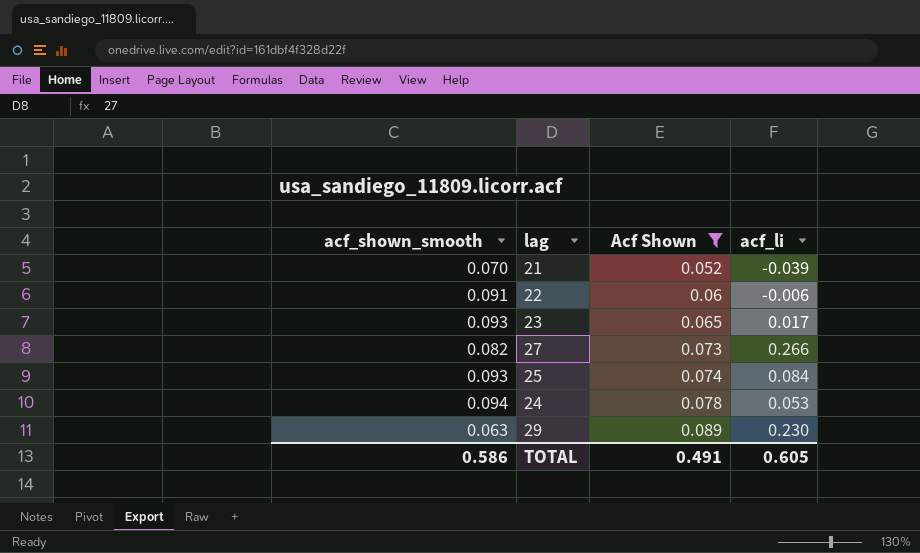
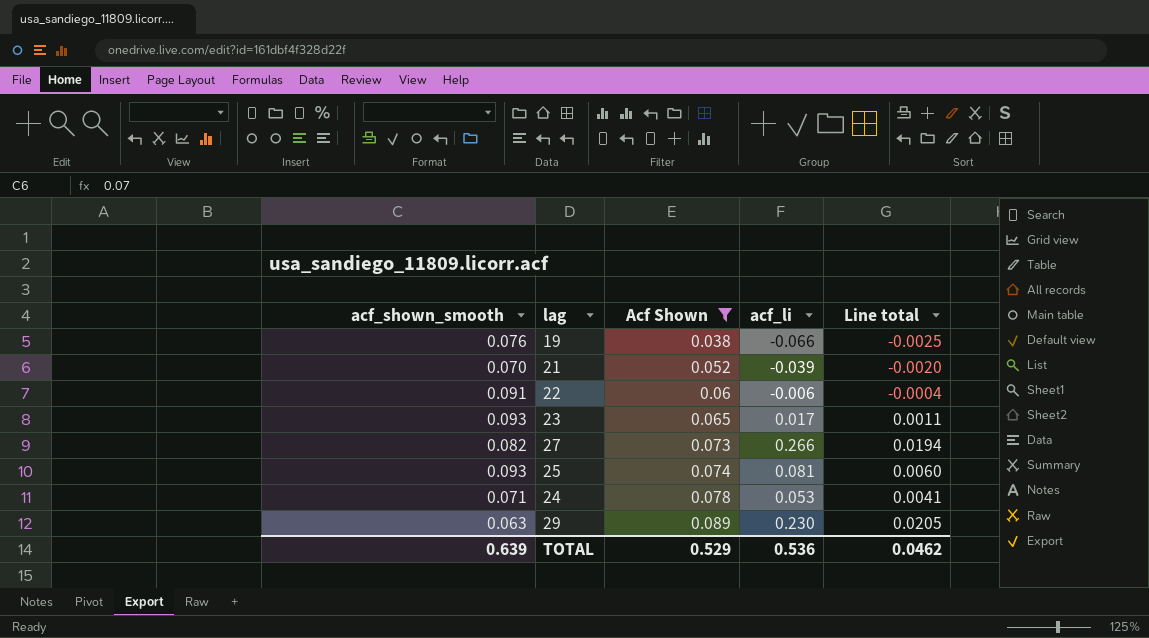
column Line total | formula: none -> [Acf Shown] * [acf_li]
row 19: none -> 0.076 | 0.038 | -0.066 | -0.0025
25 | acf_li: 0.084 -> 0.081
24 | acf_shown_smooth: 0.094 -> 0.071
TOTAL | acf_shown_smooth: 0.586 -> 0.639
TOTAL | Acf Shown: 0.491 -> 0.529
TOTAL | acf_li: 0.605 -> 0.536

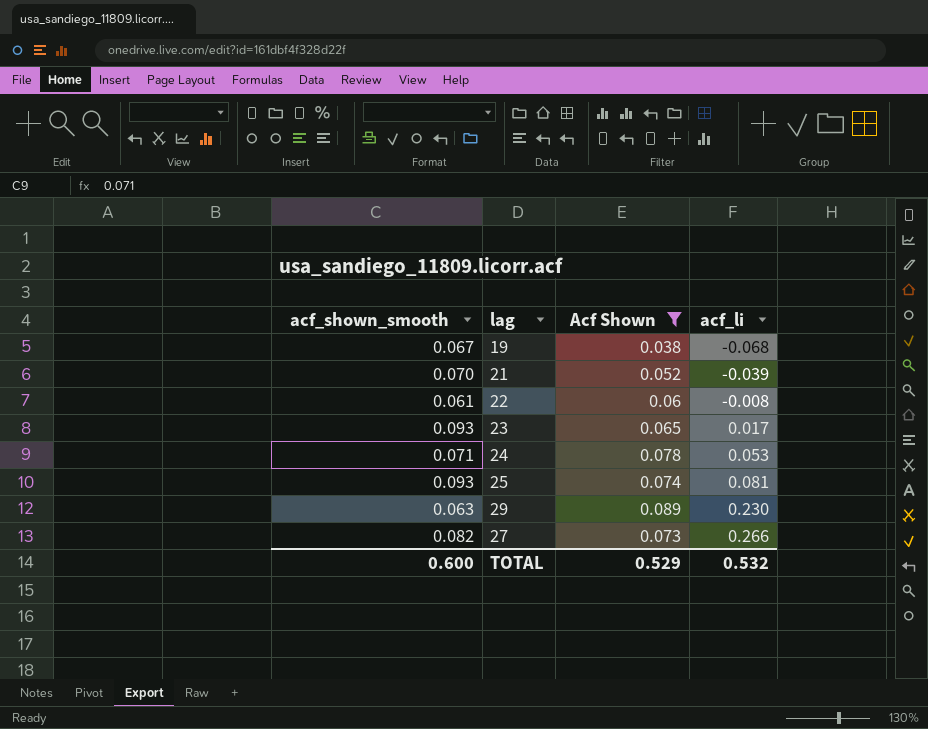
row order: Acf Shown ascending -> acf_li ascending
column Line total | formula: [Acf Shown] * [acf_li] -> none
19 | acf_shown_smooth: 0.076 -> 0.067
19 | acf_li: -0.066 -> -0.068
22 | acf_shown_smooth: 0.091 -> 0.061
22 | acf_li: -0.006 -> -0.008
TOTAL | acf_shown_smooth: 0.639 -> 0.600
TOTAL | acf_li: 0.536 -> 0.532

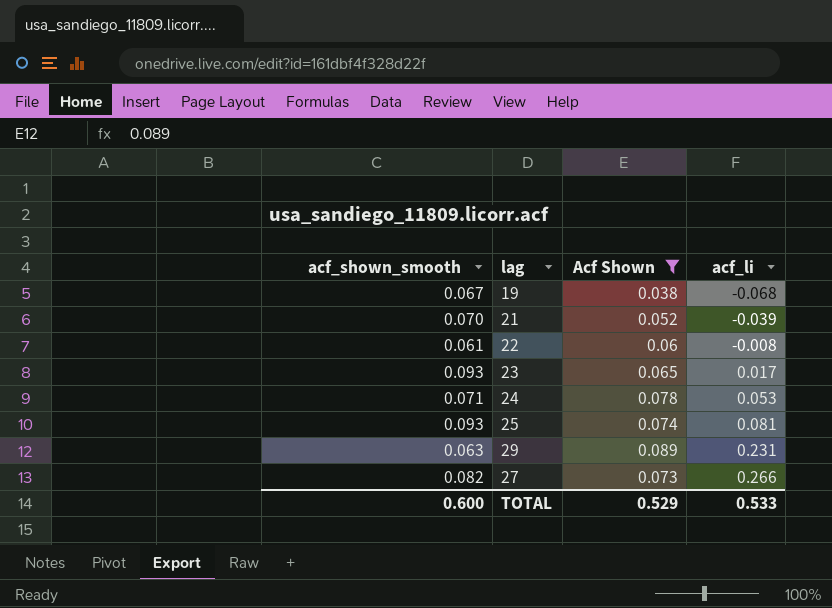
29 | acf_li: 0.230 -> 0.231
TOTAL | acf_li: 0.532 -> 0.533

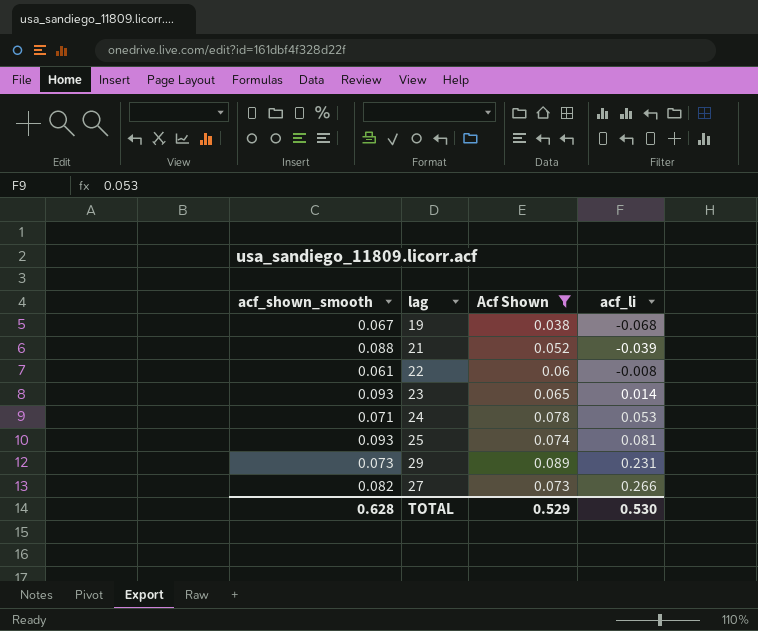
21 | acf_shown_smooth: 0.070 -> 0.088
23 | acf_li: 0.017 -> 0.014
29 | acf_shown_smooth: 0.063 -> 0.073
TOTAL | acf_shown_smooth: 0.600 -> 0.628
TOTAL | acf_li: 0.533 -> 0.530

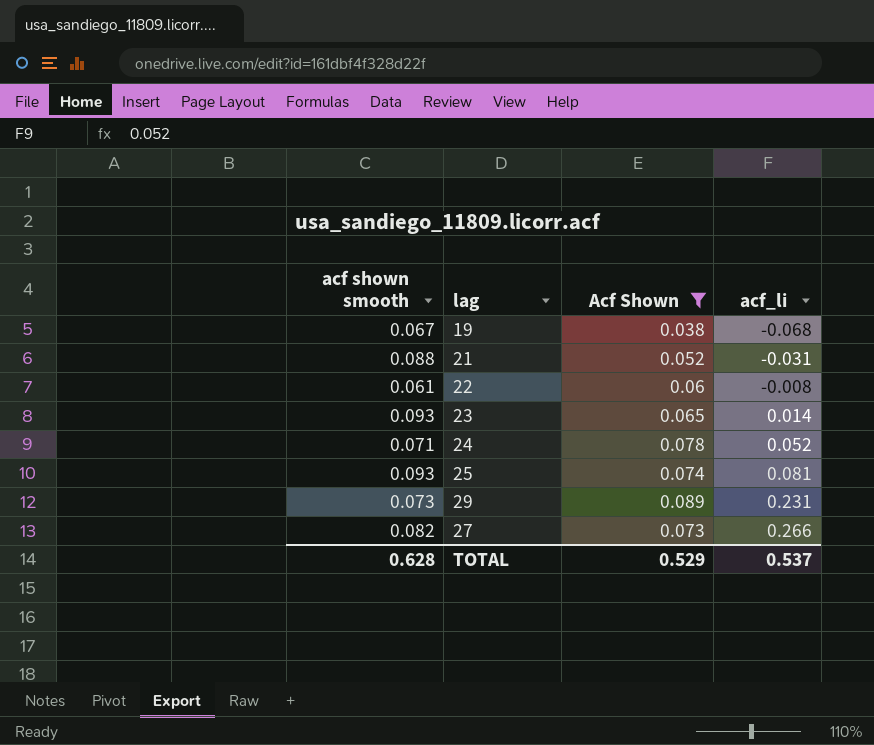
column name: acf_shown_smooth -> acf shown smooth
21 | acf_li: -0.039 -> -0.031
24 | acf_li: 0.053 -> 0.052
TOTAL | acf_li: 0.530 -> 0.537

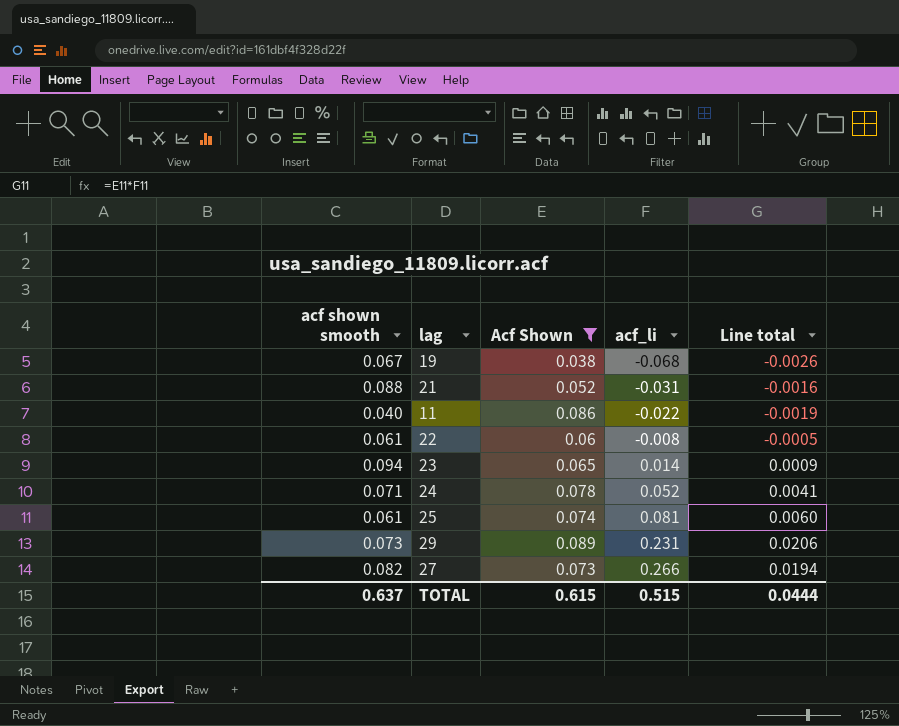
column Line total | formula: none -> [Acf Shown] * [acf_li]
row 11: none -> 0.040 | 0.086 | -0.022 | -0.0019
23 | acf shown smooth: 0.093 -> 0.094
25 | acf shown smooth: 0.093 -> 0.061
TOTAL | acf shown smooth: 0.628 -> 0.637
TOTAL | Acf Shown: 0.529 -> 0.615
TOTAL | acf_li: 0.537 -> 0.515

